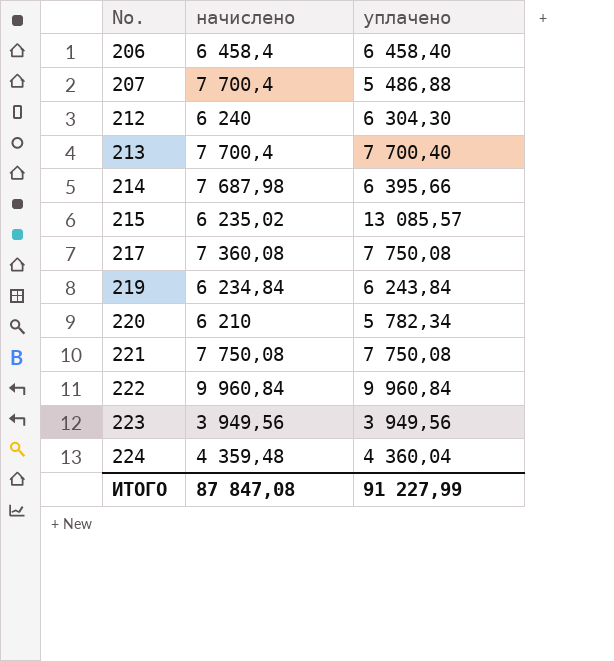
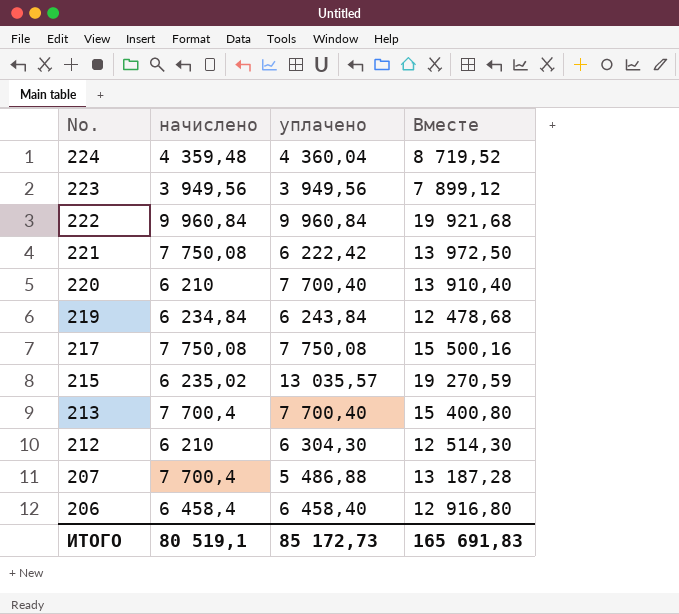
row order: No. ascending -> No. descending
column Вместе | formula: none -> [начислено] + [уплачено]
row 214: 7 687,98 | 6 395,66 -> none
221 | уплачено: 7 750,08 -> 6 222,42
220 | уплачено: 5 782,34 -> 7 700,40
217 | начислено: 7 360,08 -> 7 750,08
215 | уплачено: 13 085,57 -> 13 035,57
212 | начислено: 6 240 -> 6 210
ИТОГО | начислено: 87 847,08 -> 80 519,1
ИТОГО | уплачено: 91 227,99 -> 85 172,73

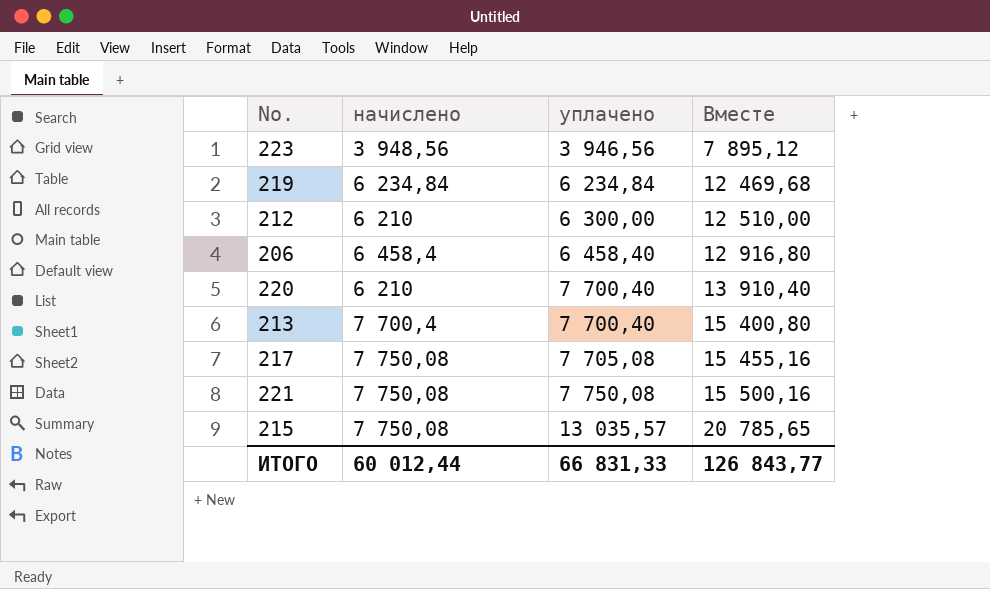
row order: No. descending -> уплачено ascending
row 224: 4 359,48 | 4 360,04 | 8 719,52 -> none
row 222: 9 960,84 | 9 960,84 | 19 921,68 -> none
row 207: 7 700,4 | 5 486,88 | 13 187,28 -> none
223 | начислено: 3 949,56 -> 3 948,56
223 | уплачено: 3 949,56 -> 3 946,56
223 | Вместе: 7 899,12 -> 7 895,12
219 | уплачено: 6 243,84 -> 6 234,84
219 | Вместе: 12 478,68 -> 12 469,68
212 | уплачено: 6 304,30 -> 6 300,00
212 | Вместе: 12 514,30 -> 12 510,00
217 | уплачено: 7 750,08 -> 7 705,08
217 | Вместе: 15 500,16 -> 15 455,16
221 | уплачено: 6 222,42 -> 7 750,08
221 | Вместе: 13 972,50 -> 15 500,16
215 | начислено: 6 235,02 -> 7 750,08
215 | Вместе: 19 270,59 -> 20 785,65
ИТОГО | начислено: 80 519,1 -> 60 012,44
ИТОГО | уплачено: 85 172,73 -> 66 831,33
ИТОГО | Вместе: 165 691,83 -> 126 843,77

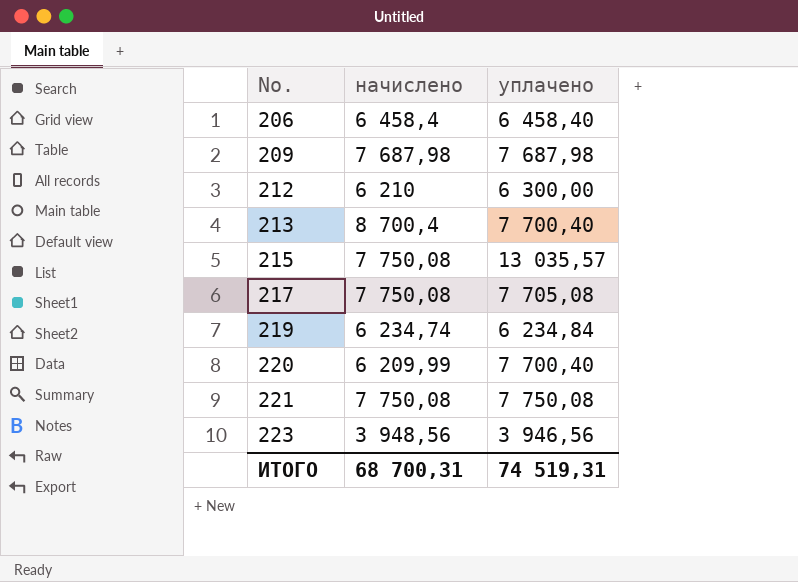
row order: уплачено ascending -> No. ascending
column Вместе | formula: [начислено] + [уплачено] -> none
row 209: none -> 7 687,98 | 7 687,98
213 | начислено: 7 700,4 -> 8 700,4
219 | начислено: 6 234,84 -> 6 234,74
220 | начислено: 6 210 -> 6 209,99
ИТОГО | начислено: 60 012,44 -> 68 700,31
ИТОГО | уплачено: 66 831,33 -> 74 519,31

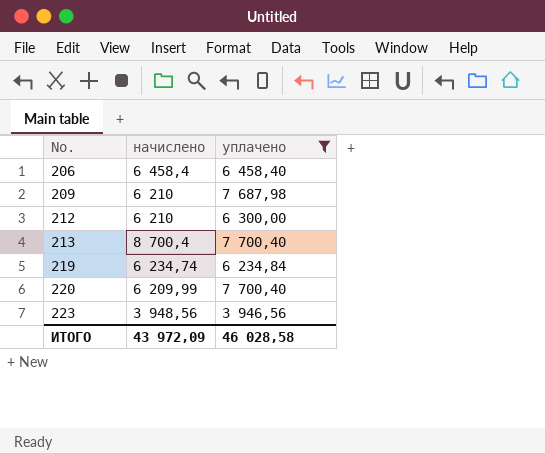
filter: none -> уплачено <= 7 700,40
209 | начислено: 7 687,98 -> 6 210
ИТОГО | начислено: 68 700,31 -> 43 972,09
ИТОГО | уплачено: 74 519,31 -> 46 028,58

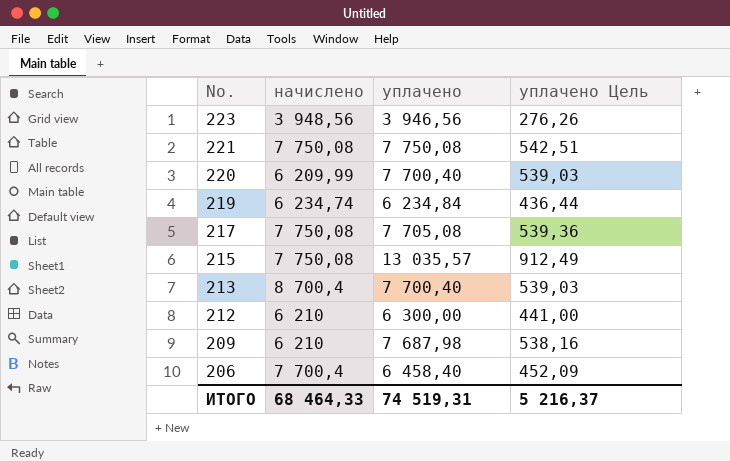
filter: уплачено <= 7 700,40 -> none
row order: No. ascending -> No. descending
column уплачено Цель | formula: none -> [уплачено] * 0,07
206 | начислено: 6 458,4 -> 7 700,4
ИТОГО | начислено: 43 972,09 -> 68 464,33
ИТОГО | уплачено: 46 028,58 -> 74 519,31

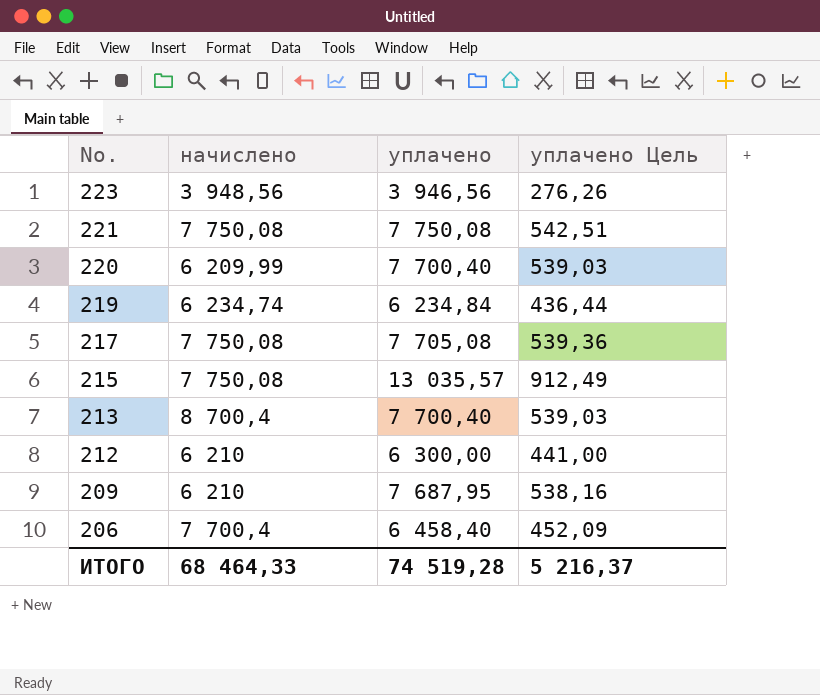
209 | уплачено: 7 687,98 -> 7 687,95
ИТОГО | уплачено: 74 519,31 -> 74 519,28

